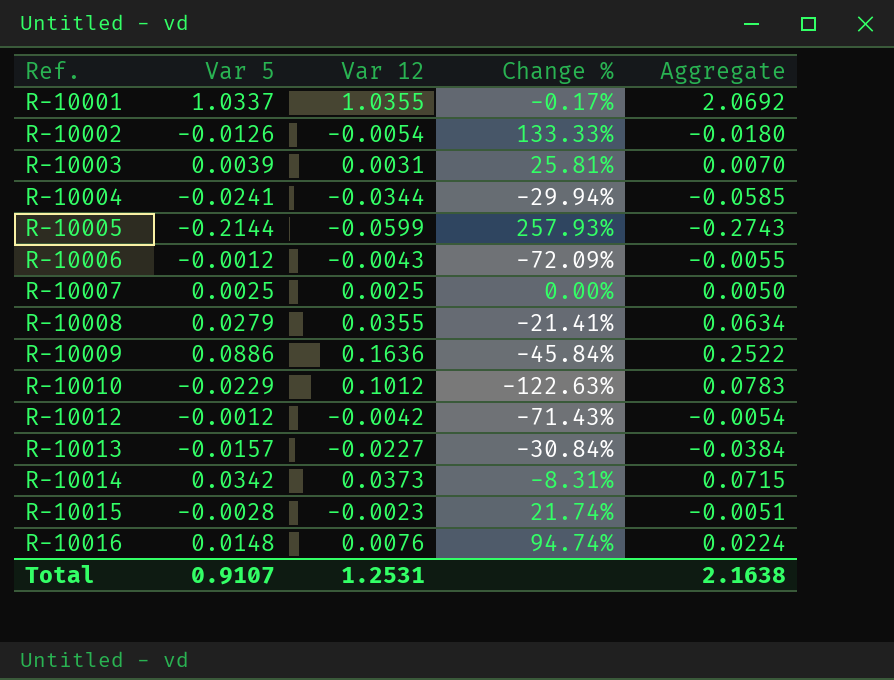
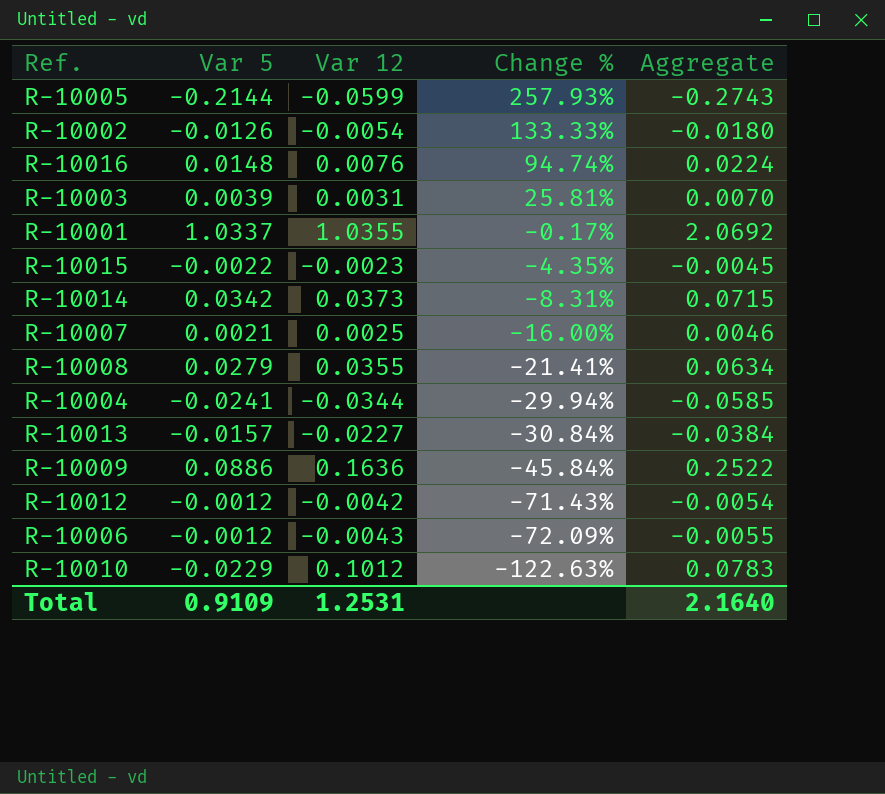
row order: Ref. ascending -> Change % descending
R-10015 | Var 5: -0.0028 -> -0.0022
R-10015 | Change %: 21.74% -> -4.35%
R-10015 | Aggregate: -0.0051 -> -0.0045
R-10007 | Var 5: 0.0025 -> 0.0021
R-10007 | Change %: 0.00% -> -16.00%
R-10007 | Aggregate: 0.0050 -> 0.0046
Total | Var 5: 0.9107 -> 0.9109
Total | Aggregate: 2.1638 -> 2.1640

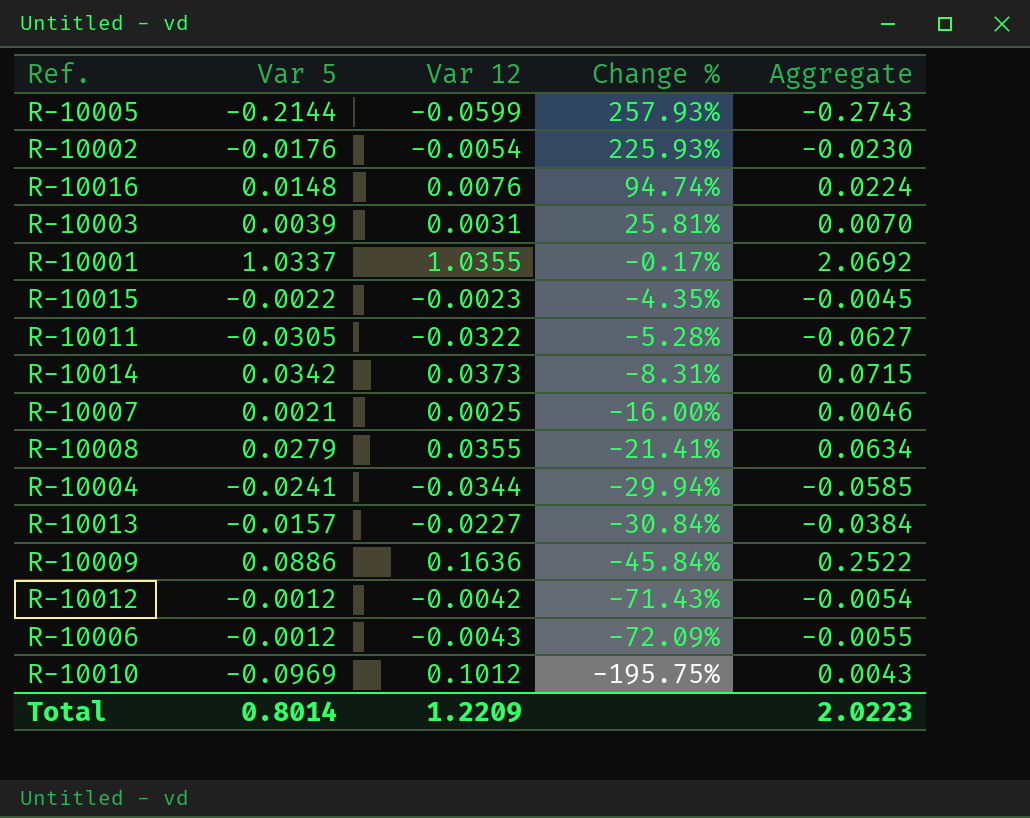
R-10002 | Var 5: -0.0126 -> -0.0176
R-10002 | Change %: 133.33% -> 225.93%
R-10002 | Aggregate: -0.0180 -> -0.0230
row R-10011: none -> -0.0305 | -0.0322 | -5.28% | -0.0627
R-10010 | Var 5: -0.0229 -> -0.0969
R-10010 | Change %: -122.63% -> -195.75%
R-10010 | Aggregate: 0.0783 -> 0.0043
Total | Var 5: 0.9109 -> 0.8014
Total | Var 12: 1.2531 -> 1.2209
Total | Aggregate: 2.1640 -> 2.0223

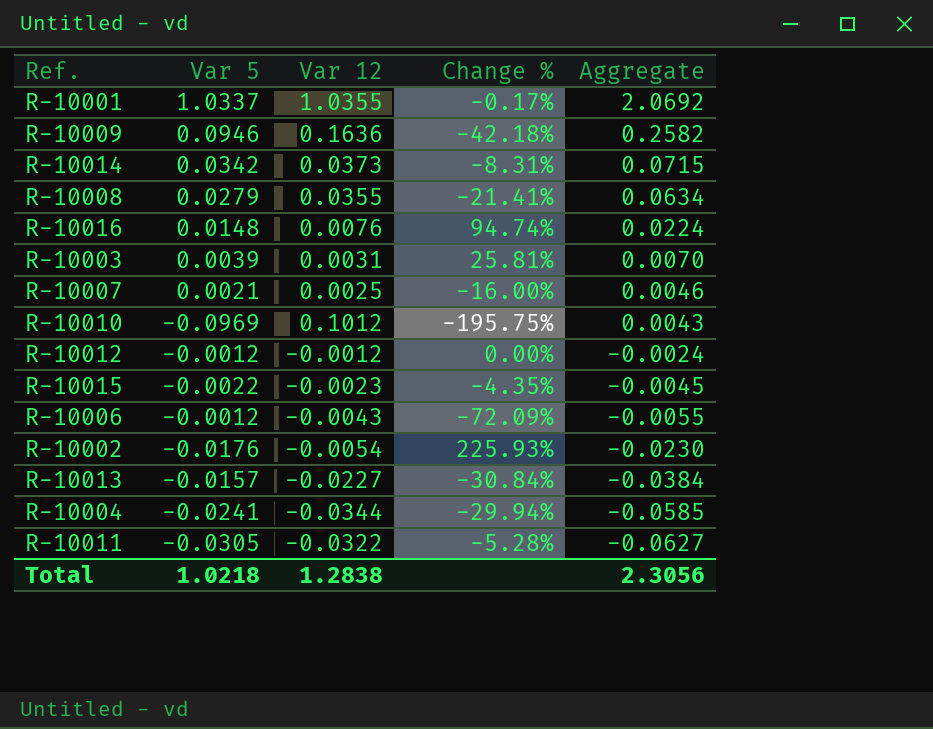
row order: Change % descending -> Aggregate descending
row R-10005: -0.2144 | -0.0599 | 257.93% | -0.2743 -> none
R-10009 | Var 5: 0.0886 -> 0.0946
R-10009 | Change %: -45.84% -> -42.18%
R-10009 | Aggregate: 0.2522 -> 0.2582
R-10012 | Var 12: -0.0042 -> -0.0012
R-10012 | Change %: -71.43% -> 0.00%
R-10012 | Aggregate: -0.0054 -> -0.0024
Total | Var 5: 0.8014 -> 1.0218
Total | Var 12: 1.2209 -> 1.2838
Total | Aggregate: 2.0223 -> 2.3056

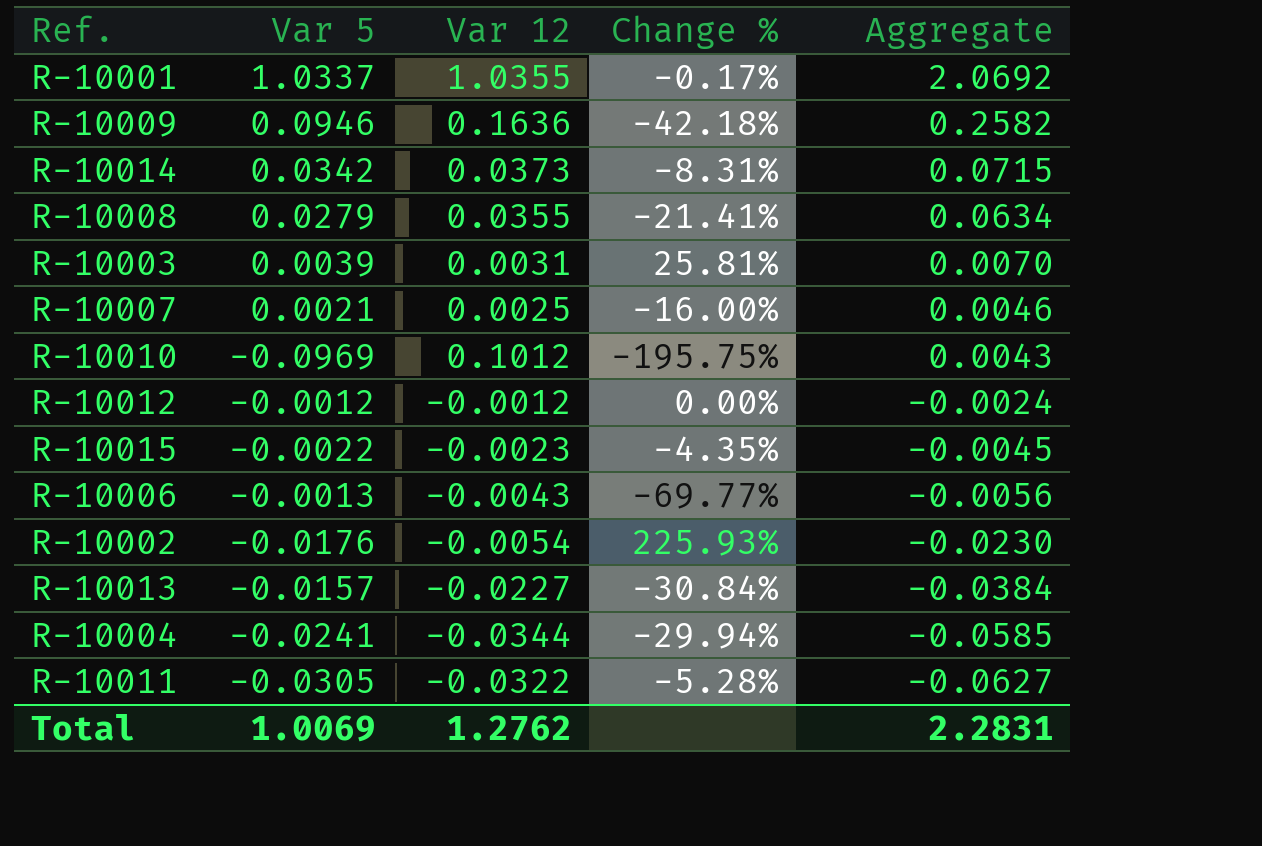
row R-10016: 0.0148 | 0.0076 | 94.74% | 0.0224 -> none
R-10006 | Var 5: -0.0012 -> -0.0013
R-10006 | Change %: -72.09% -> -69.77%
R-10006 | Aggregate: -0.0055 -> -0.0056
Total | Var 5: 1.0218 -> 1.0069
Total | Var 12: 1.2838 -> 1.2762
Total | Aggregate: 2.3056 -> 2.2831

